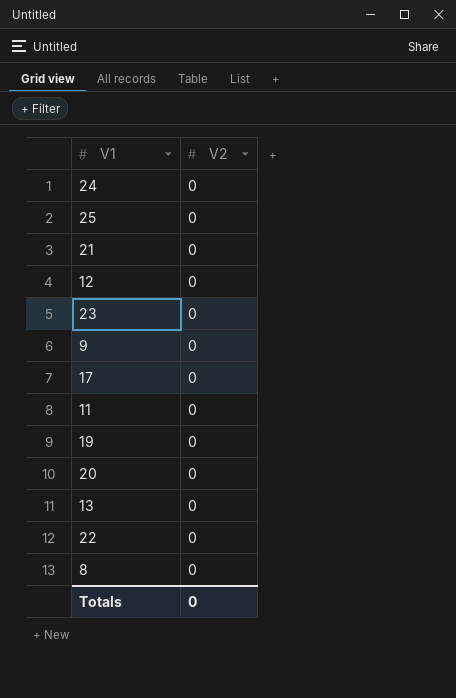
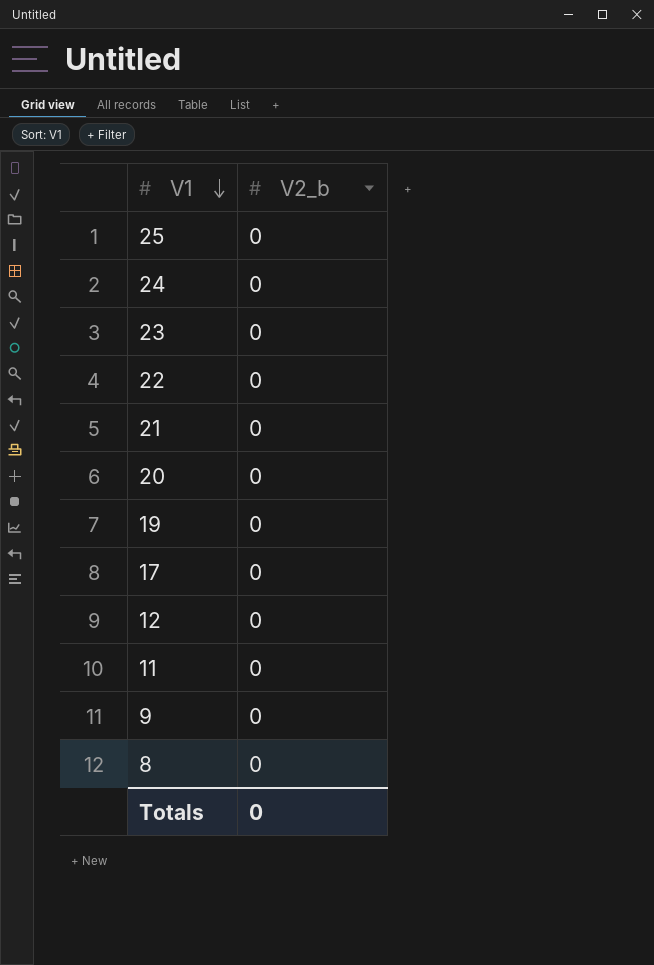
row order: none -> V1 descending
column name: V2 -> V2_b
row 13: 0 -> none

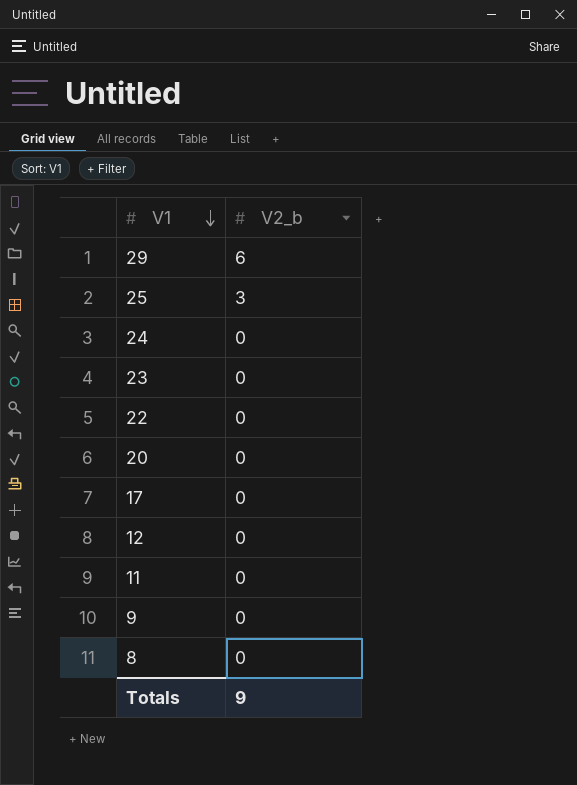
row 21: 0 -> none
row 19: 0 -> none
row 29: none -> 6
25 | V2_b: 0 -> 3
Totals | V2_b: 0 -> 9

